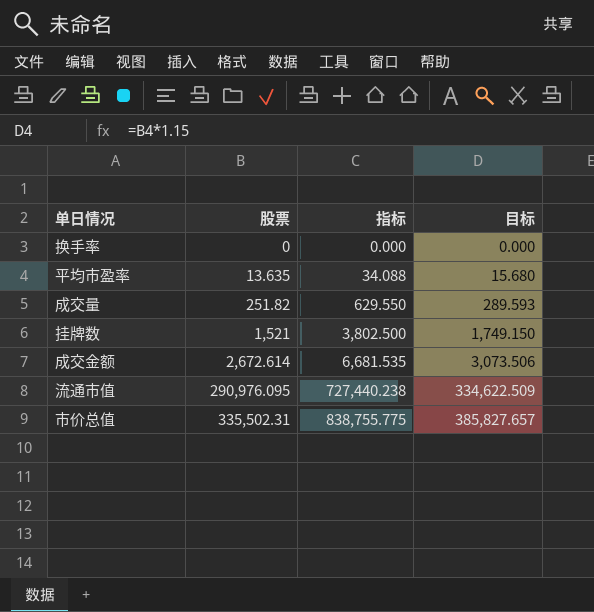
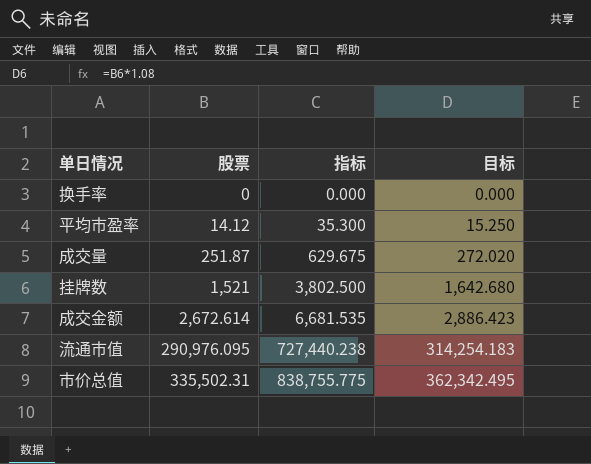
column 目标 | formula: [股票] * 1.15 -> [股票] * 1.08
平均市盈率 | 股票: 13.635 -> 14.12
平均市盈率 | 指标: 34.088 -> 35.300
成交量 | 股票: 251.82 -> 251.87
成交量 | 指标: 629.550 -> 629.675

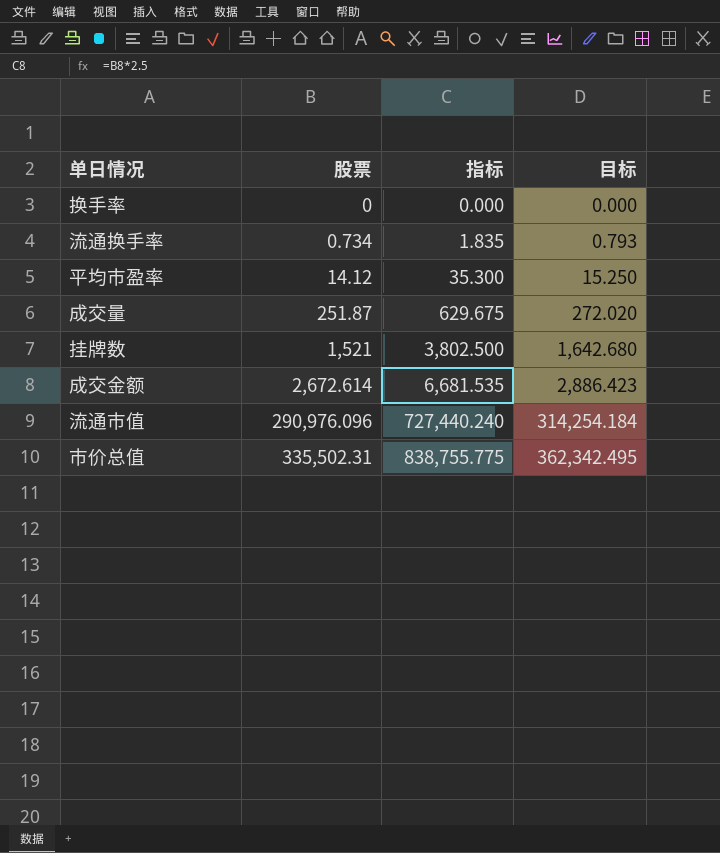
row 流通换手率: none -> 0.734 | 1.835 | 0.793
流通市值 | 股票: 290,976.095 -> 290,976.096
流通市值 | 指标: 727,440.238 -> 727,440.240
流通市值 | 目标: 314,254.183 -> 314,254.184

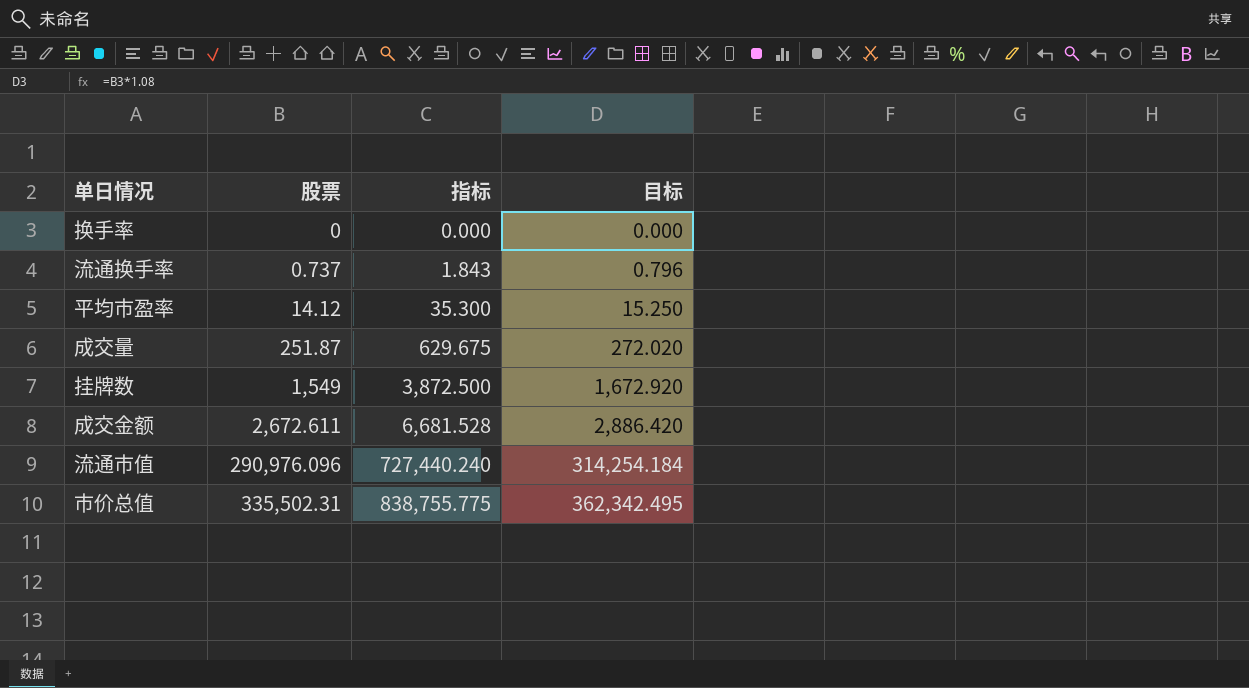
流通换手率 | 股票: 0.734 -> 0.737
流通换手率 | 指标: 1.835 -> 1.843
流通换手率 | 目标: 0.793 -> 0.796
挂牌数 | 股票: 1,521 -> 1,549
挂牌数 | 指标: 3,802.500 -> 3,872.500
挂牌数 | 目标: 1,642.680 -> 1,672.920
成交金额 | 股票: 2,672.614 -> 2,672.611
成交金额 | 指标: 6,681.535 -> 6,681.528
成交金额 | 目标: 2,886.423 -> 2,886.420

